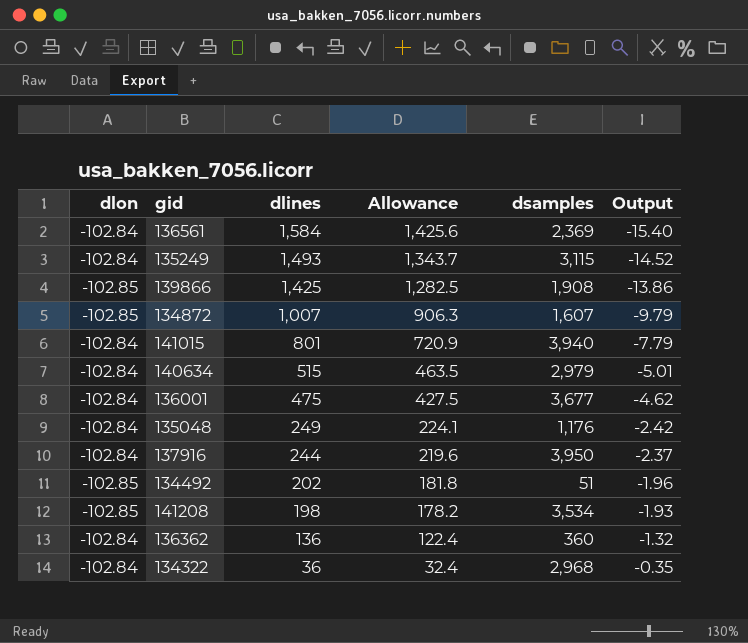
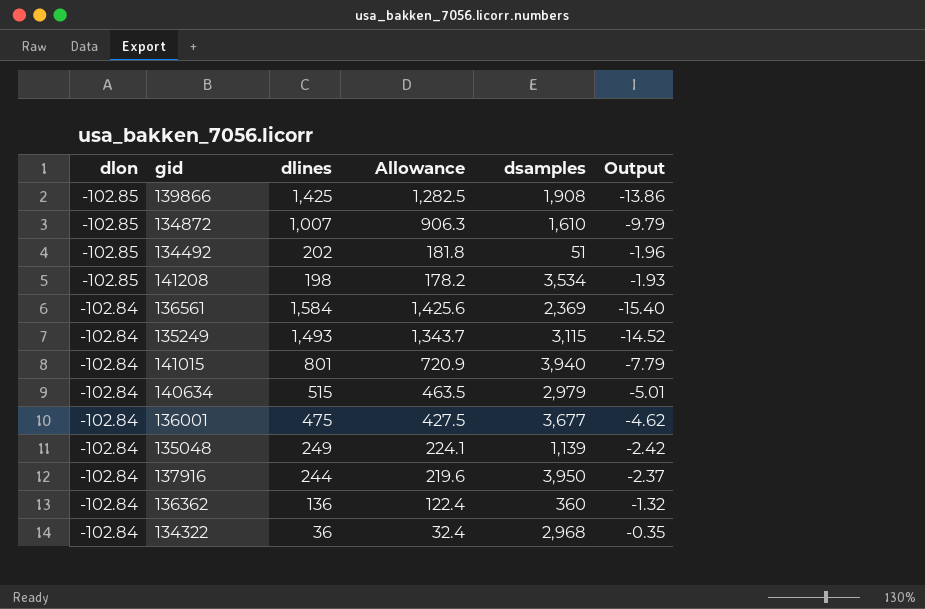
row order: dlines descending -> dlon ascending
134872 | dsamples: 1,607 -> 1,610
135048 | dsamples: 1,176 -> 1,139

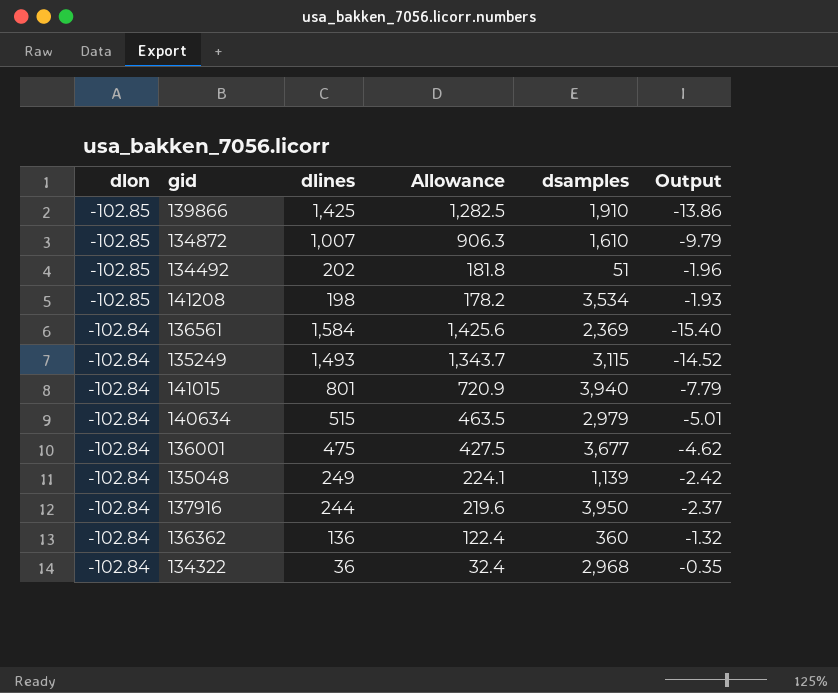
139866 | dsamples: 1,908 -> 1,910

